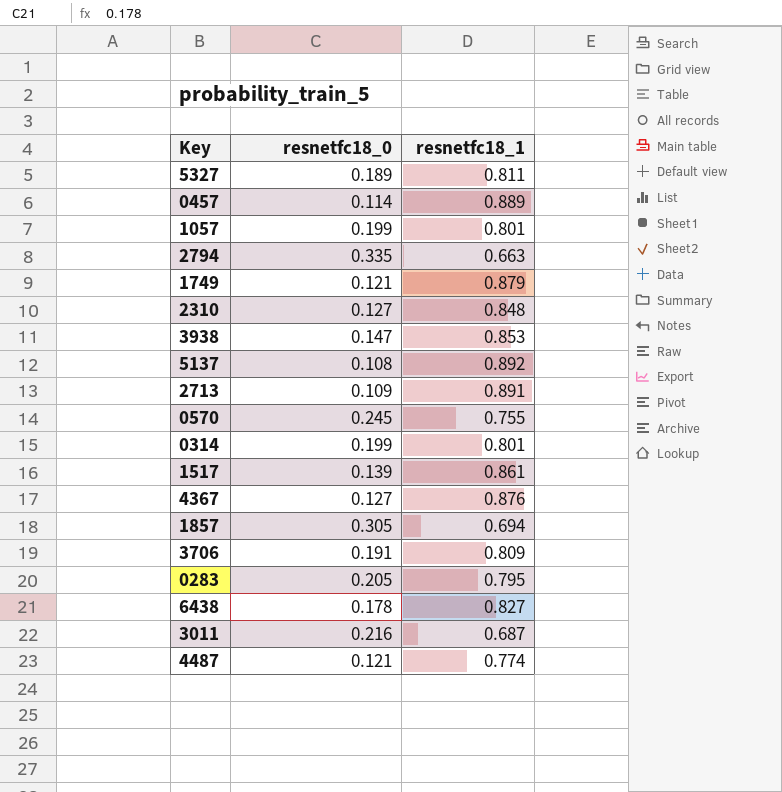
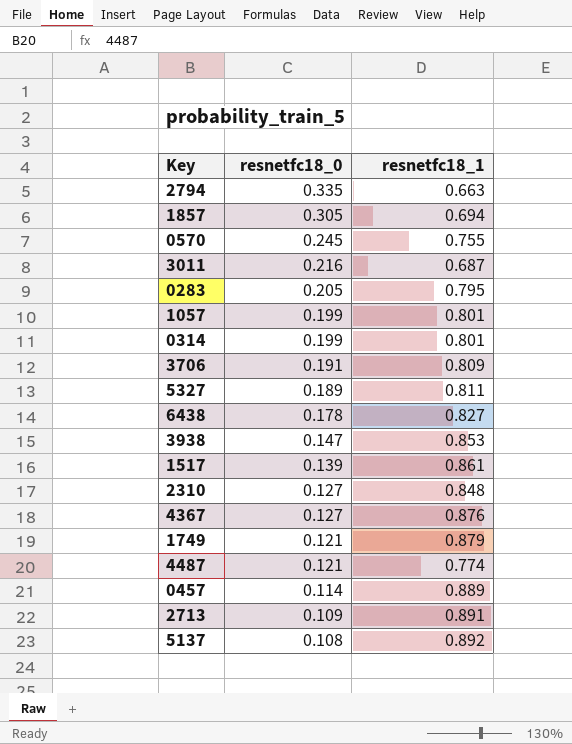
row order: none -> resnetfc18_0 descending

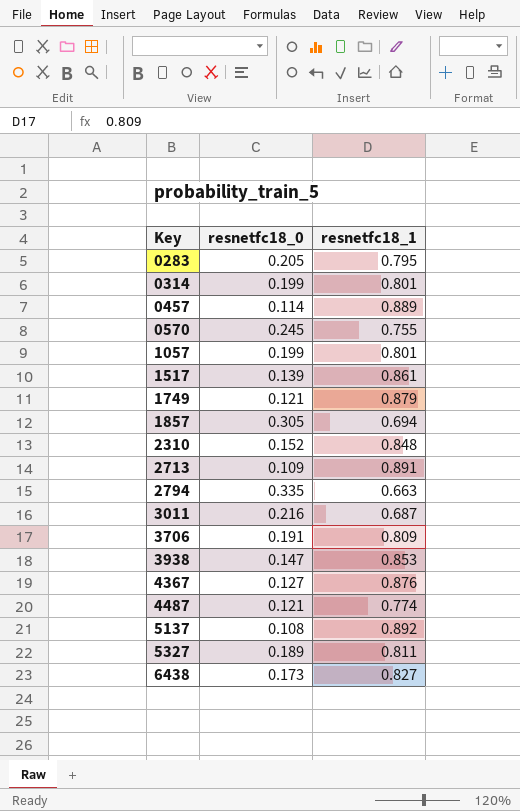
row order: resnetfc18_0 descending -> Key ascending
2310 | resnetfc18_0: 0.127 -> 0.152
6438 | resnetfc18_0: 0.178 -> 0.173

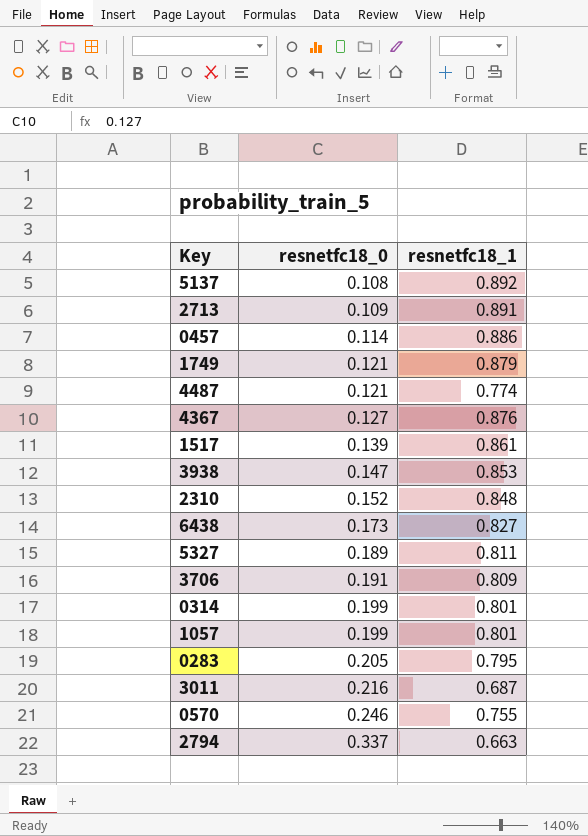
row order: Key ascending -> resnetfc18_0 ascending
row 1857: 0.305 | 0.694 -> none
0457 | resnetfc18_1: 0.889 -> 0.886
0570 | resnetfc18_0: 0.245 -> 0.246
2794 | resnetfc18_0: 0.335 -> 0.337

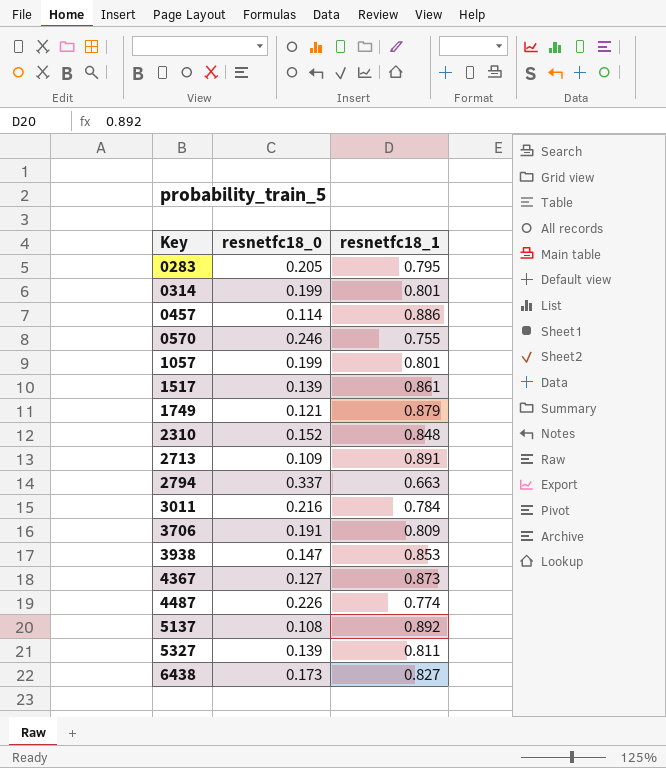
row order: resnetfc18_0 ascending -> Key ascending
3011 | resnetfc18_1: 0.687 -> 0.784
4367 | resnetfc18_1: 0.876 -> 0.873
4487 | resnetfc18_0: 0.121 -> 0.226
5327 | resnetfc18_0: 0.189 -> 0.139

